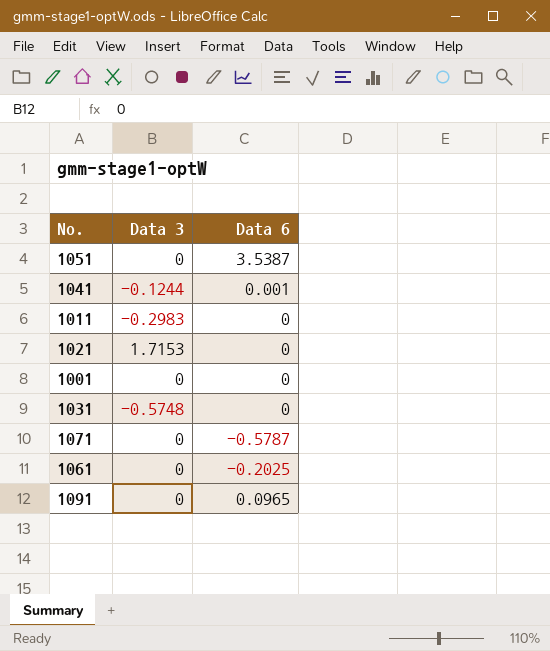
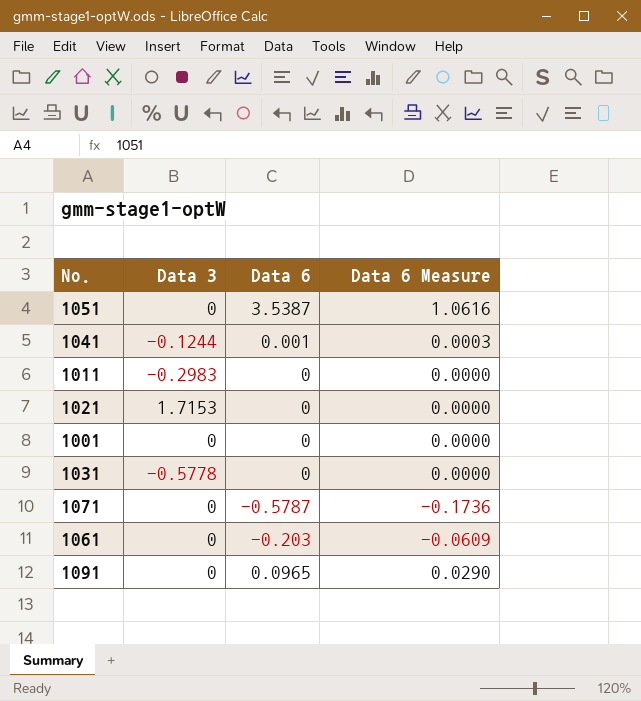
column Data 6 Measure | formula: none -> [Data 6] * 0.3
1031 | Data 3: -0.5748 -> -0.5778
1061 | Data 6: -0.2025 -> -0.203

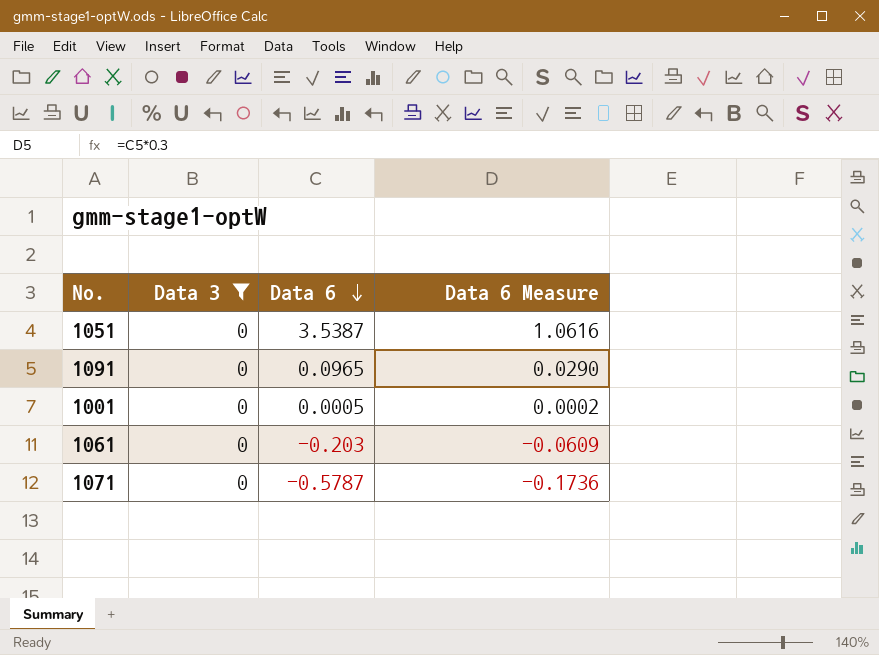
filter: none -> Data 3 = 0
row order: none -> Data 6 descending
1001 | Data 6: 0 -> 0.0005
1001 | Data 6 Measure: 0.0000 -> 0.0002

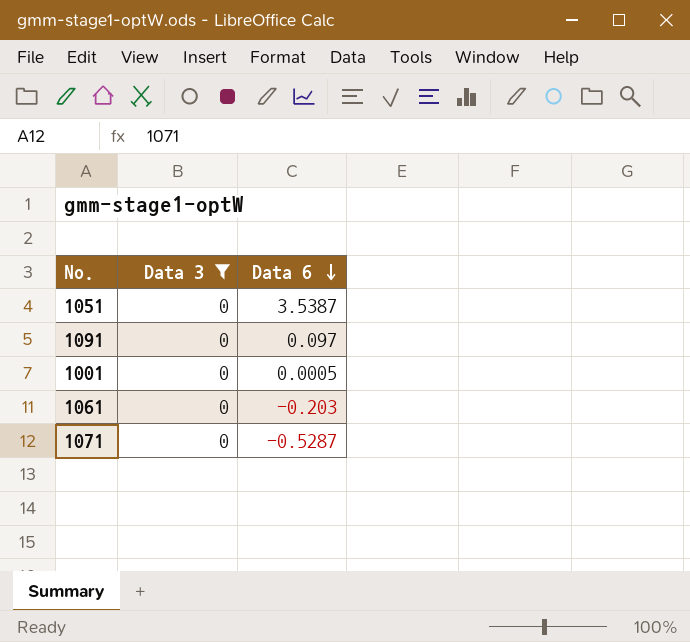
column Data 6 Measure | formula: [Data 6] * 0.3 -> none
1091 | Data 6: 0.0965 -> 0.097
1071 | Data 6: -0.5787 -> -0.5287

